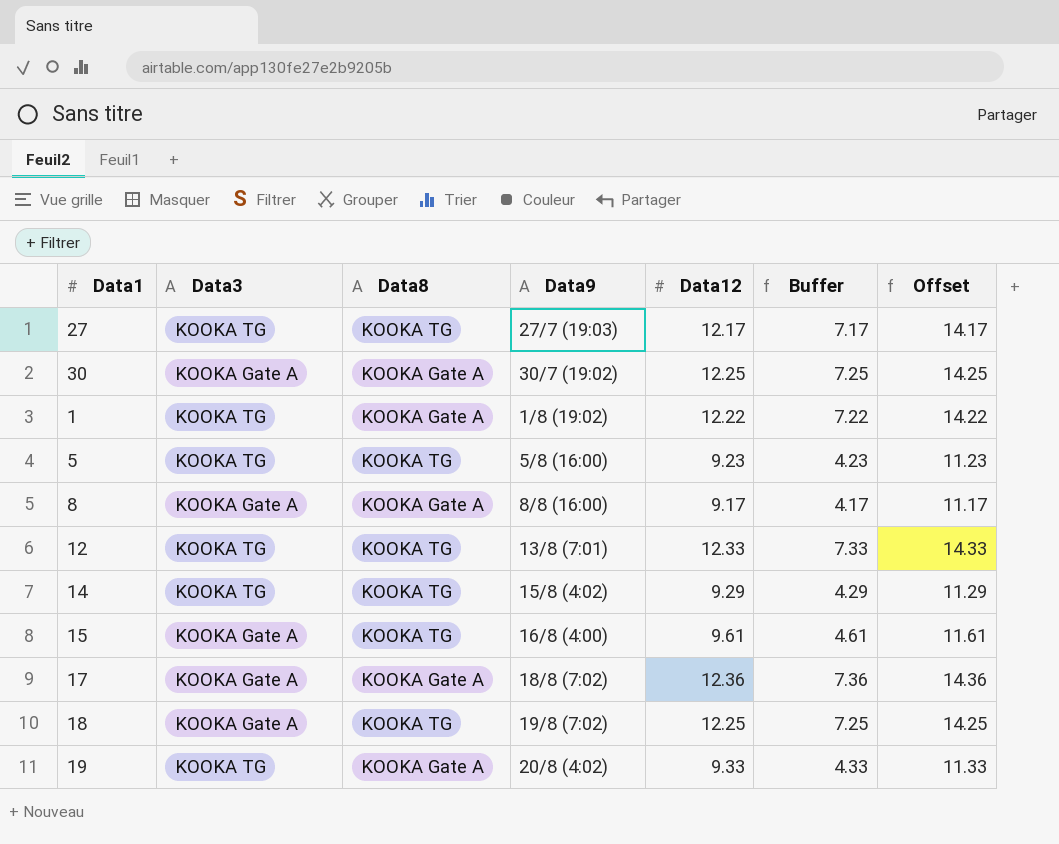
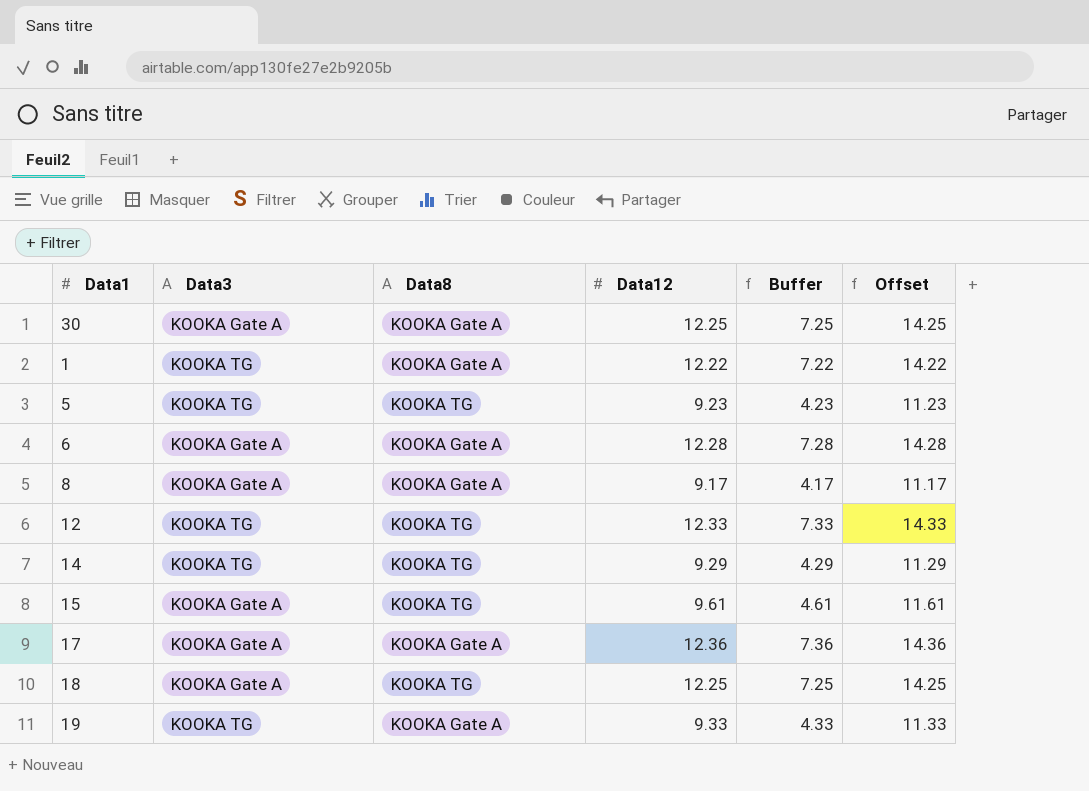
column Data9 | position: 4 -> none
row 27: KOOKA TG | KOOKA TG | 27/7 (19:03) | 12.17 | 7.17 | 14.17 -> none
row 6: none -> KOOKA Gate A | KOOKA Gate A | 12.28 | 7.28 | 14.28

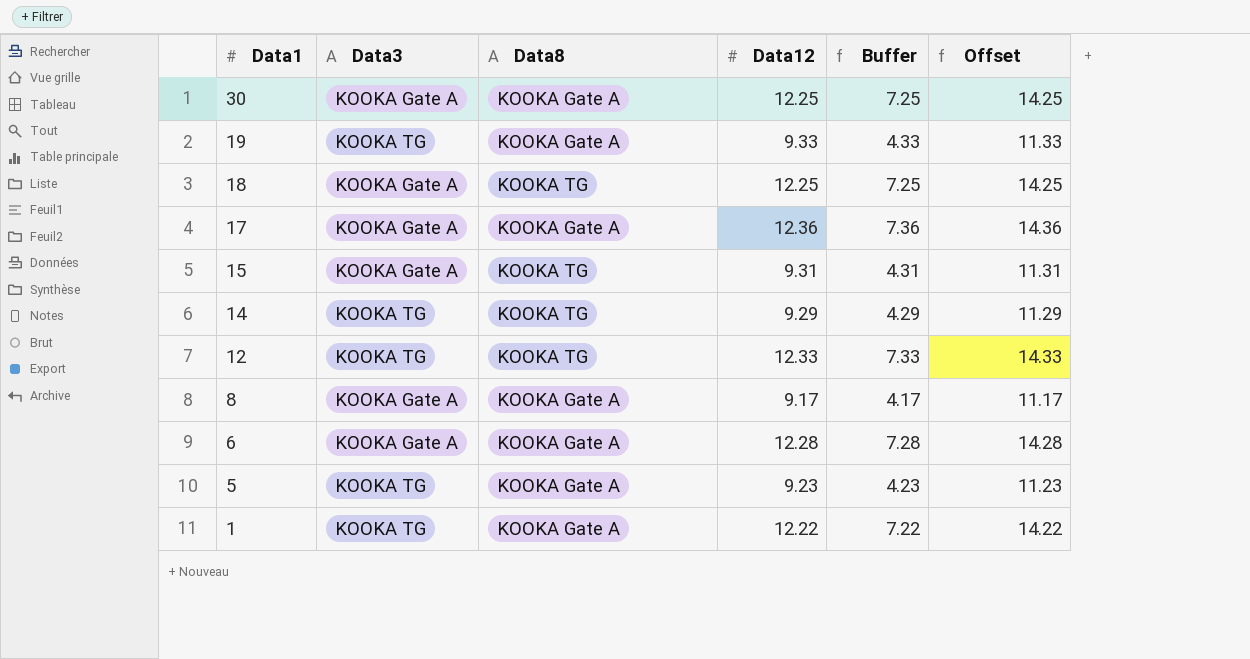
row order: none -> Data1 descending
15 | Data12: 9.61 -> 9.31
15 | Buffer: 4.61 -> 4.31
15 | Offset: 11.61 -> 11.31
5 | Data8: KOOKA TG -> KOOKA Gate A

